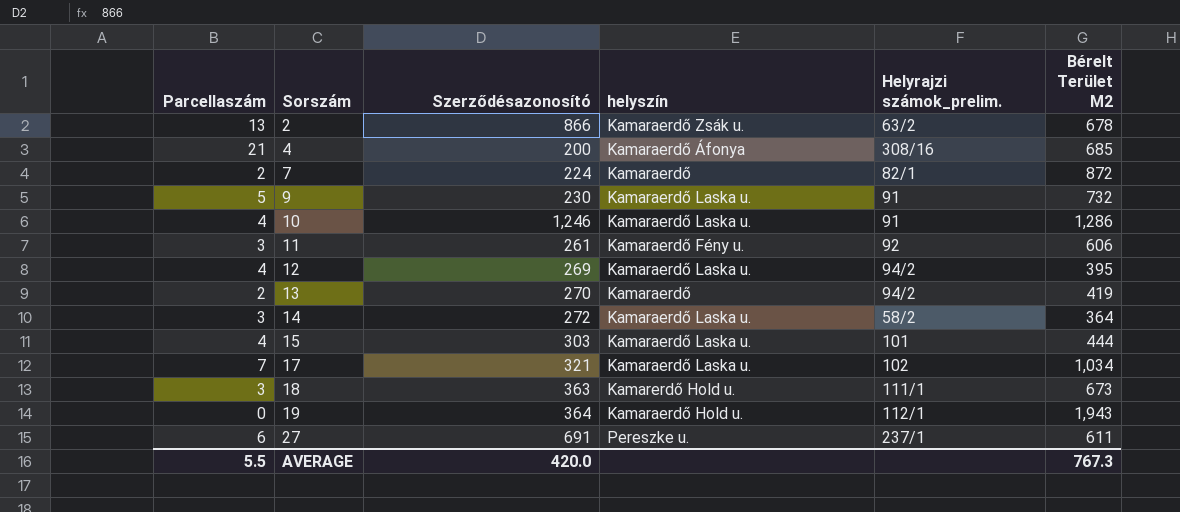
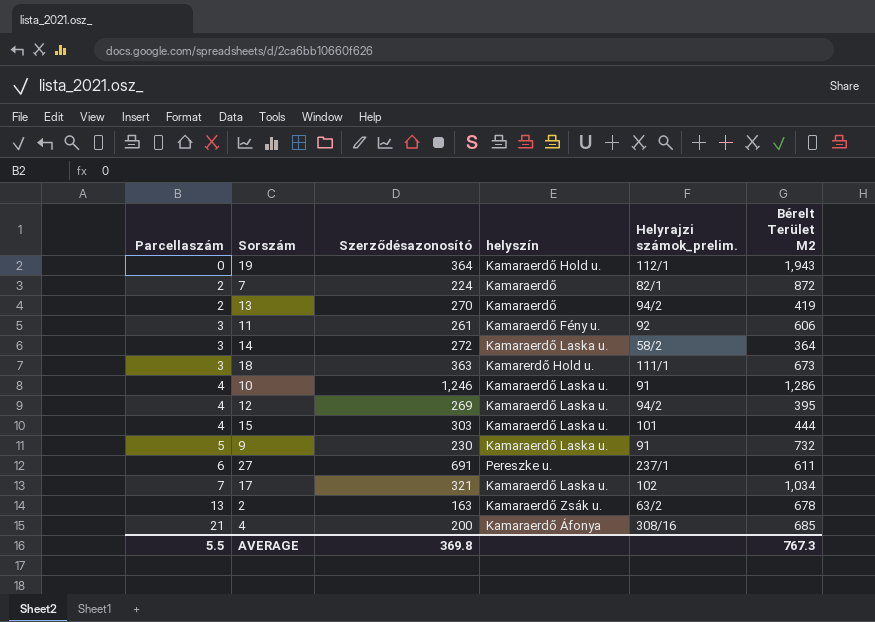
row order: Sorszám ascending -> Parcellaszám ascending
2 | Szerződésazonosító: 866 -> 163
AVERAGE | Szerződésazonosító: 420.0 -> 369.8

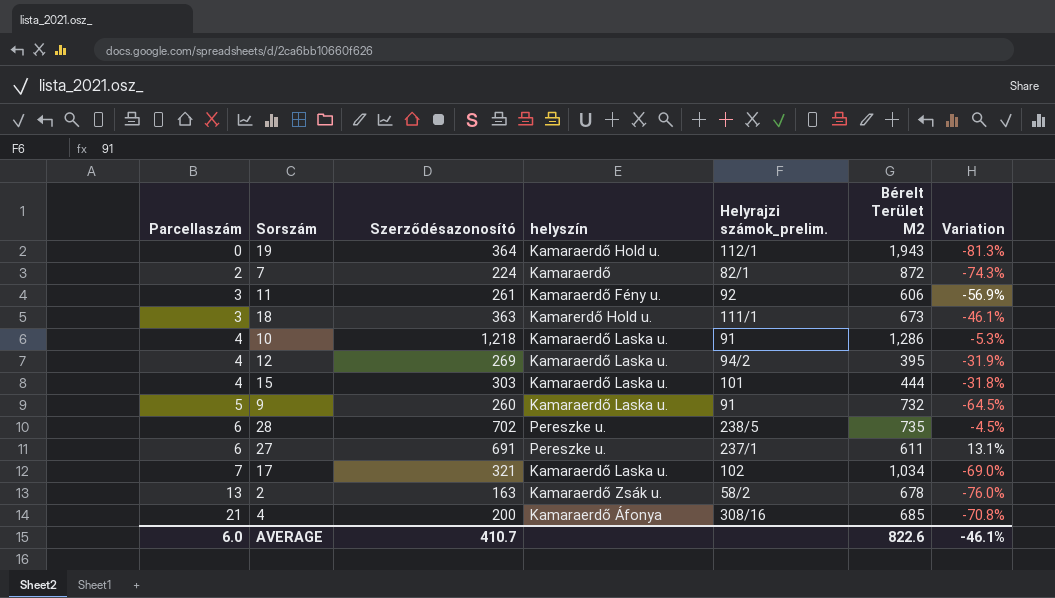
column Variation | formula: none -> ([Szerződésazonosító] - [Bérelt Terület M2]) / [Bérelt Terület M2]
row 13: 2 | 270 | Kamaraerdő | 94/2 | 419 -> none
row 14: 3 | 272 | Kamaraerdő Laska u. | 58/2 | 364 -> none
10 | Szerződésazonosító: 1,246 -> 1,218
9 | Szerződésazonosító: 230 -> 260
row 28: none -> 6 | 702 | Pereszke u. | 238/5 | 735 | -4.5%
2 | Helyrajzi számok_prelim.: 63/2 -> 58/2
AVERAGE | Parcellaszám: 5.5 -> 6.0
AVERAGE | Szerződésazonosító: 369.8 -> 410.7
AVERAGE | Bérelt Terület M2: 767.3 -> 822.6

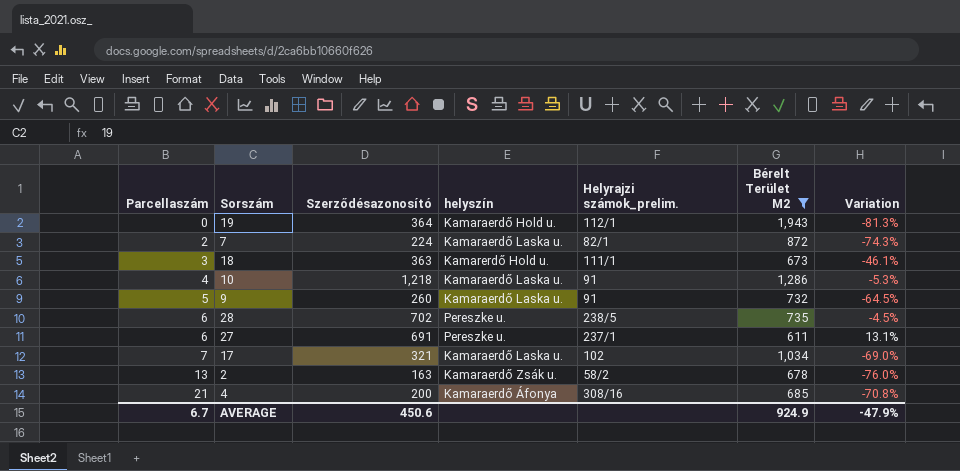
filter: none -> Bérelt Terület M2 >= 611
7 | helyszín: Kamaraerdő -> Kamaraerdő Laska u.
AVERAGE | Parcellaszám: 6.0 -> 6.7
AVERAGE | Szerződésazonosító: 410.7 -> 450.6
AVERAGE | Bérelt Terület M2: 822.6 -> 924.9
AVERAGE | Variation: -46.1% -> -47.9%

